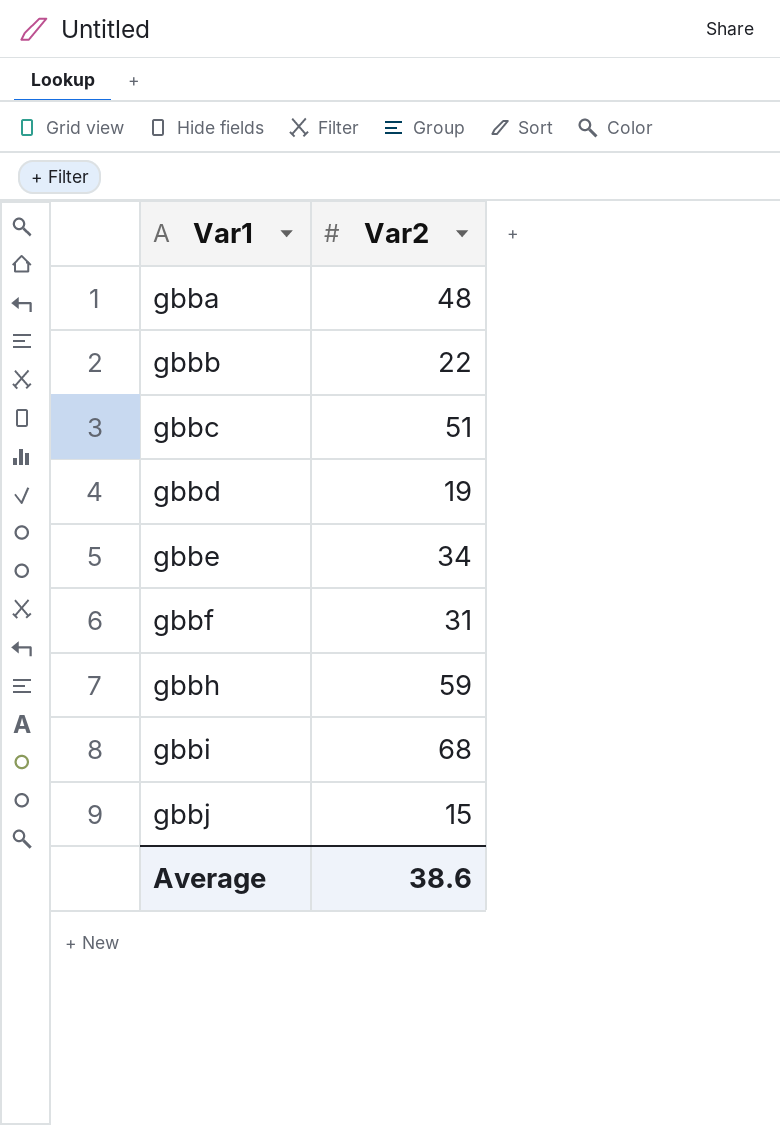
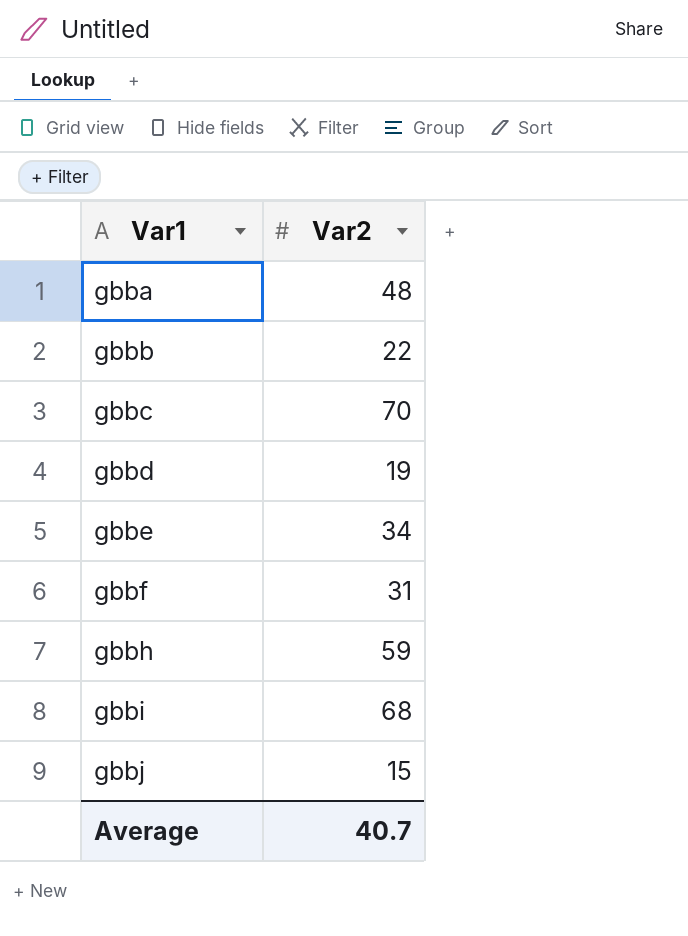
gbbc | Var2: 51 -> 70
Average | Var2: 38.6 -> 40.7

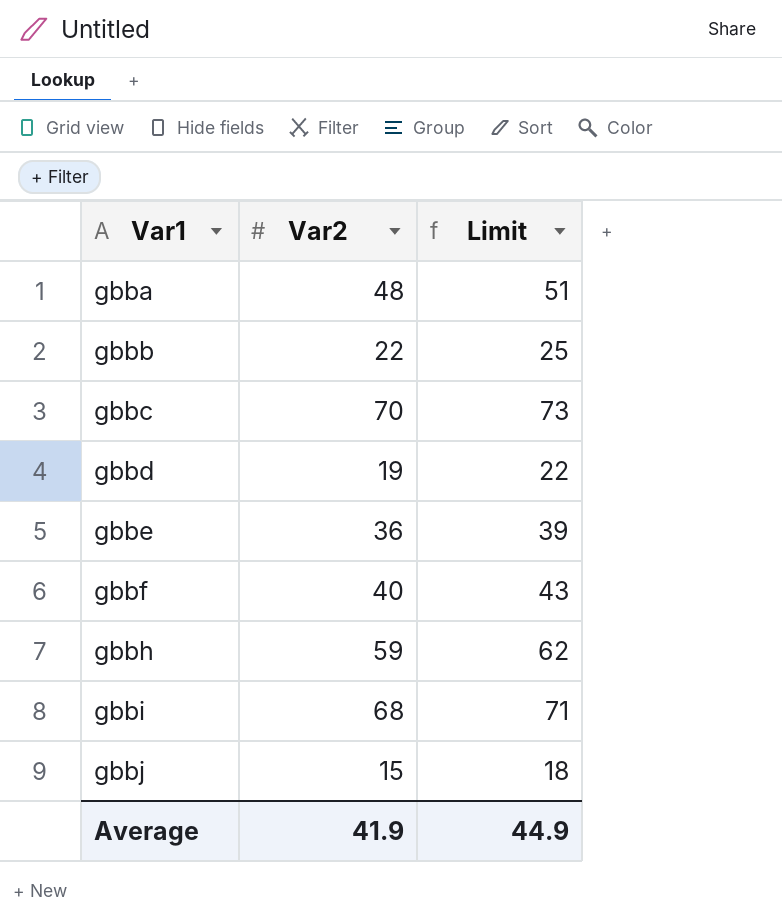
column Limit | formula: none -> [Var2] + 3
gbbe | Var2: 34 -> 36
gbbf | Var2: 31 -> 40
Average | Var2: 40.7 -> 41.9

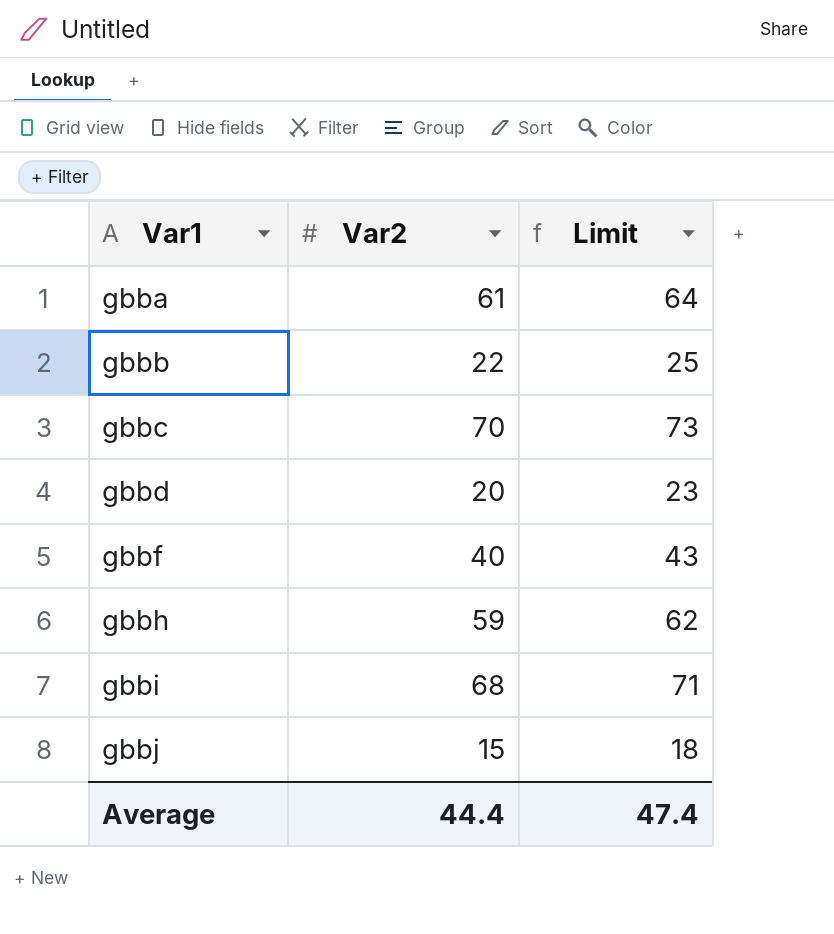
row gbbe: 36 | 39 -> none
gbba | Var2: 48 -> 61
gbba | Limit: 51 -> 64
gbbd | Var2: 19 -> 20
gbbd | Limit: 22 -> 23
Average | Var2: 41.9 -> 44.4
Average | Limit: 44.9 -> 47.4

